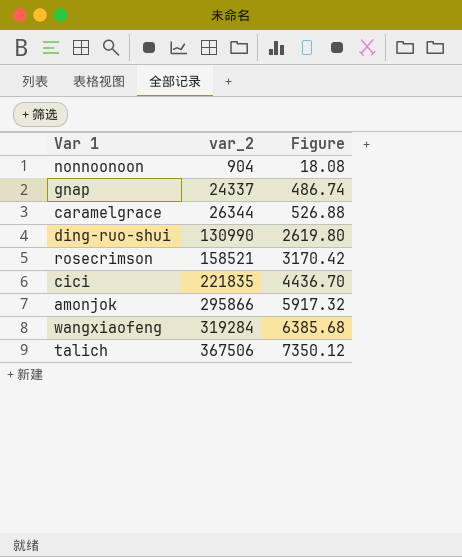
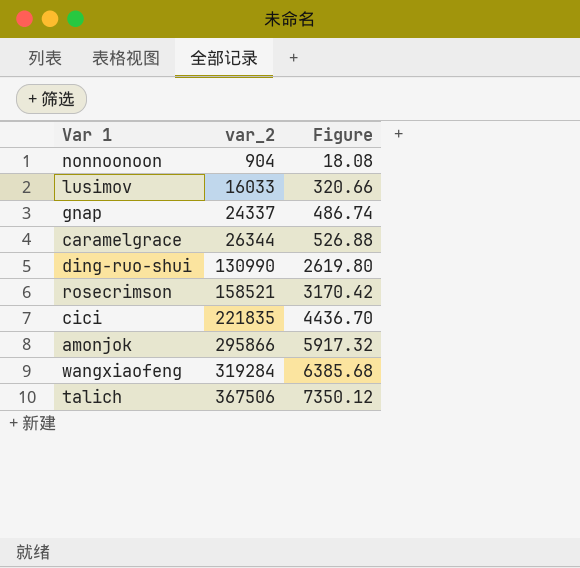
row lusimov: none -> 16033 | 320.66

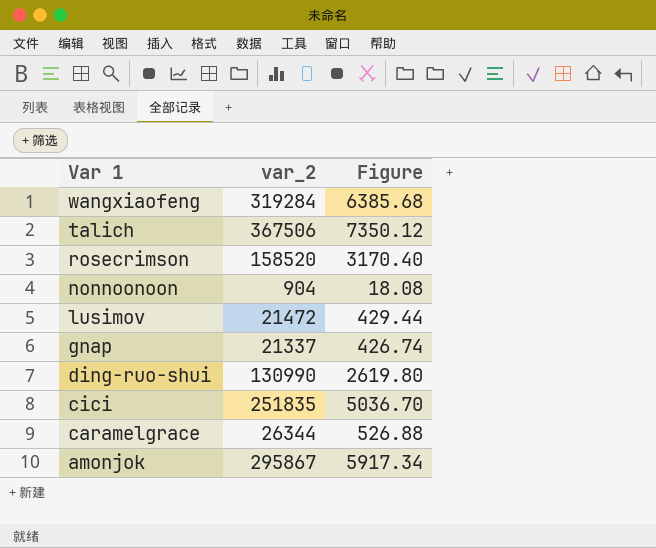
row order: var_2 ascending -> Var 1 descending
rosecrimson | var_2: 158521 -> 158520
rosecrimson | Figure: 3170.42 -> 3170.40
lusimov | var_2: 16033 -> 21472
lusimov | Figure: 320.66 -> 429.44
gnap | var_2: 24337 -> 21337
gnap | Figure: 486.74 -> 426.74
cici | var_2: 221835 -> 251835
cici | Figure: 4436.70 -> 5036.70
amonjok | var_2: 295866 -> 295867
amonjok | Figure: 5917.32 -> 5917.34

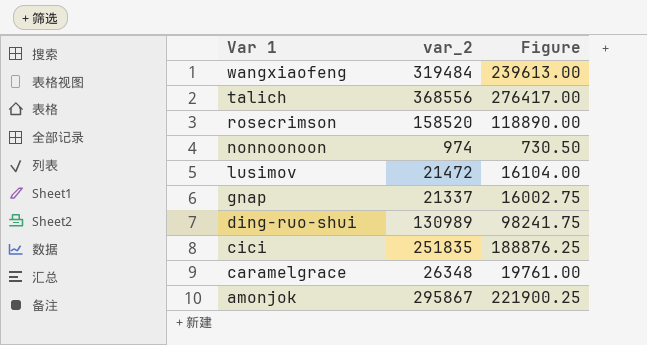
column Figure | formula: [var_2] * 0.02 -> [var_2] * 0.75
wangxiaofeng | var_2: 319284 -> 319484
talich | var_2: 367506 -> 368556
nonnoonoon | var_2: 904 -> 974
ding-ruo-shui | var_2: 130990 -> 130989
caramelgrace | var_2: 26344 -> 26348

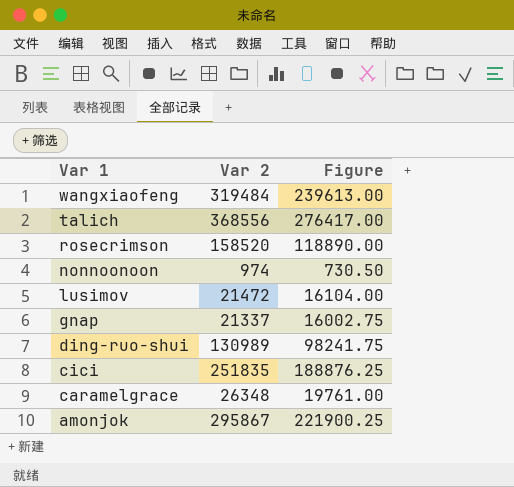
column name: var_2 -> Var 2

